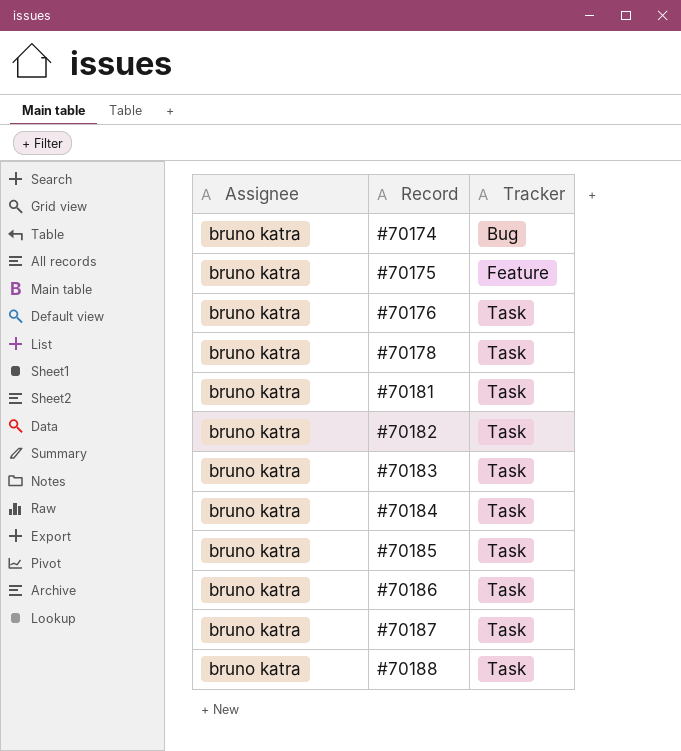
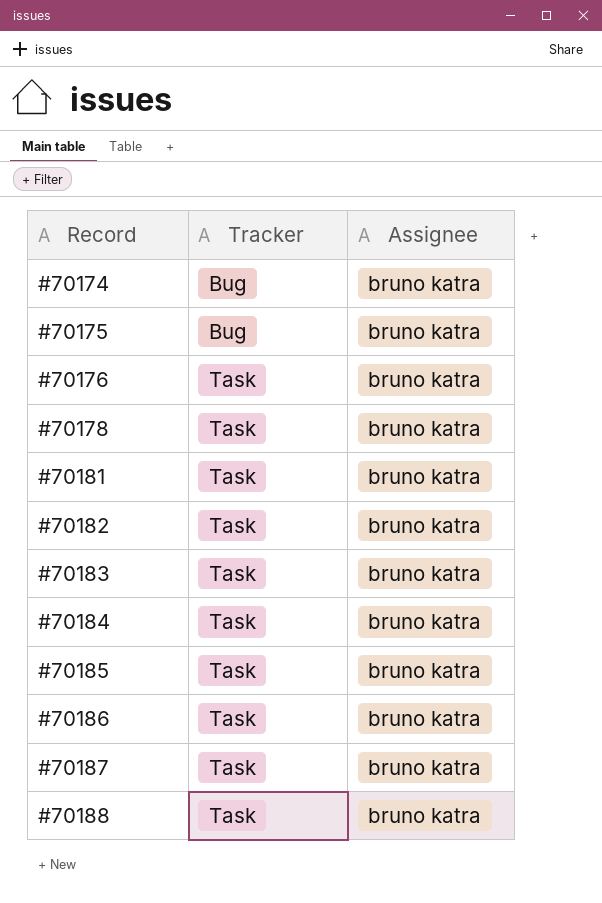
column Assignee | position: 1 -> 3
#70175 | Tracker: Feature -> Bug

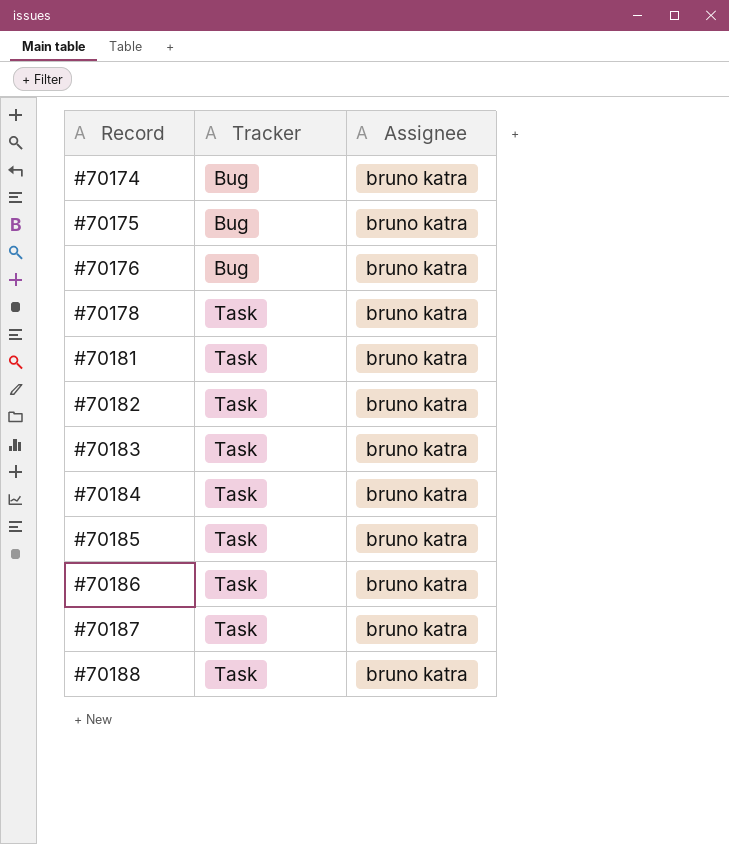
#70176 | Tracker: Task -> Bug

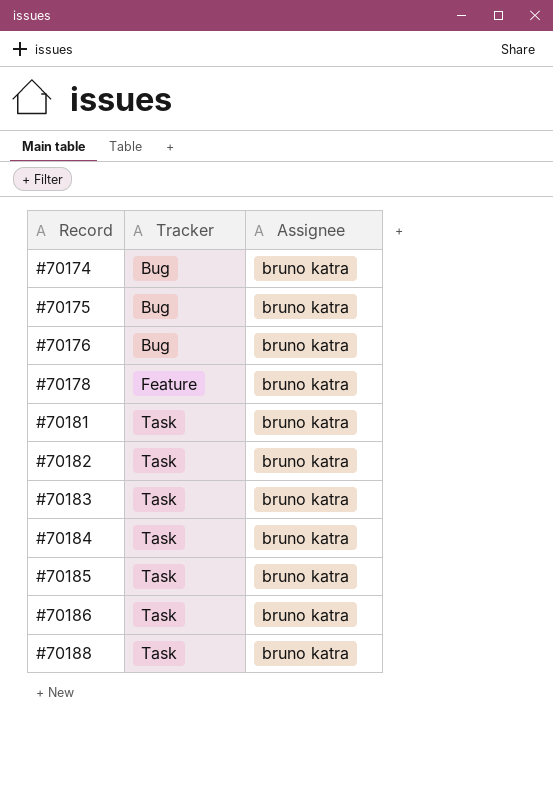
row #70187: Task | bruno katra -> none
#70178 | Tracker: Task -> Feature

